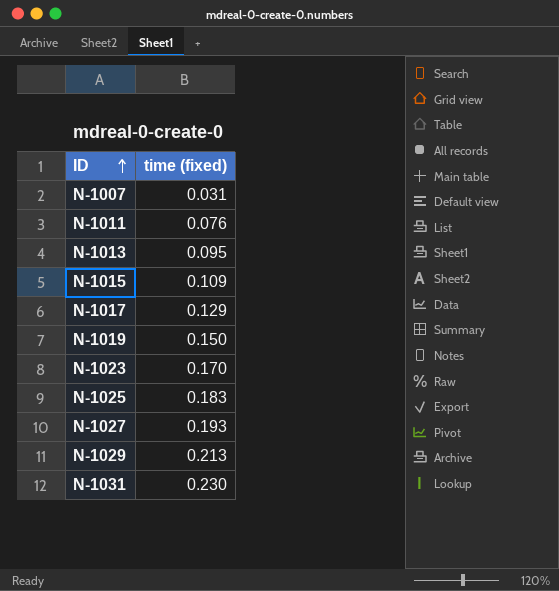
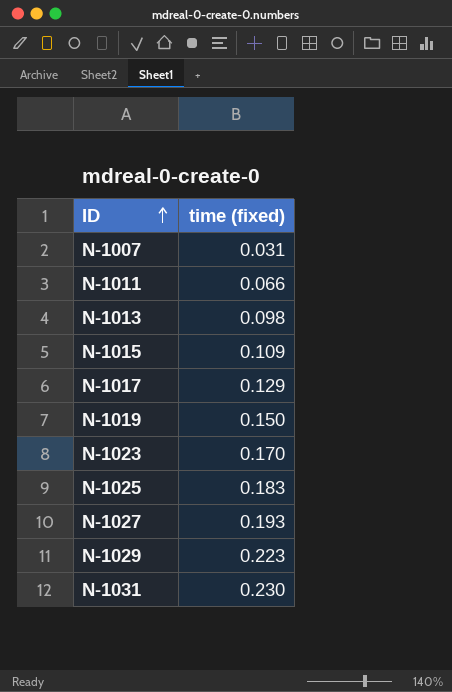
N-1011 | time (fixed): 0.076 -> 0.066
N-1013 | time (fixed): 0.095 -> 0.098
N-1029 | time (fixed): 0.213 -> 0.223

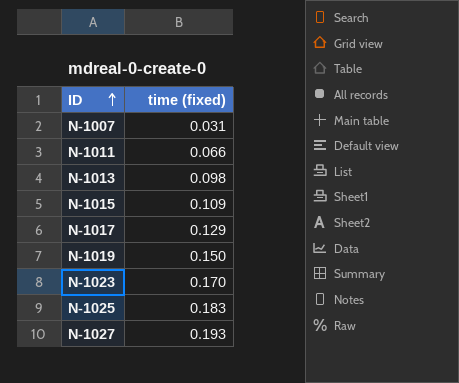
row N-1029: 0.223 -> none
row N-1031: 0.230 -> none

